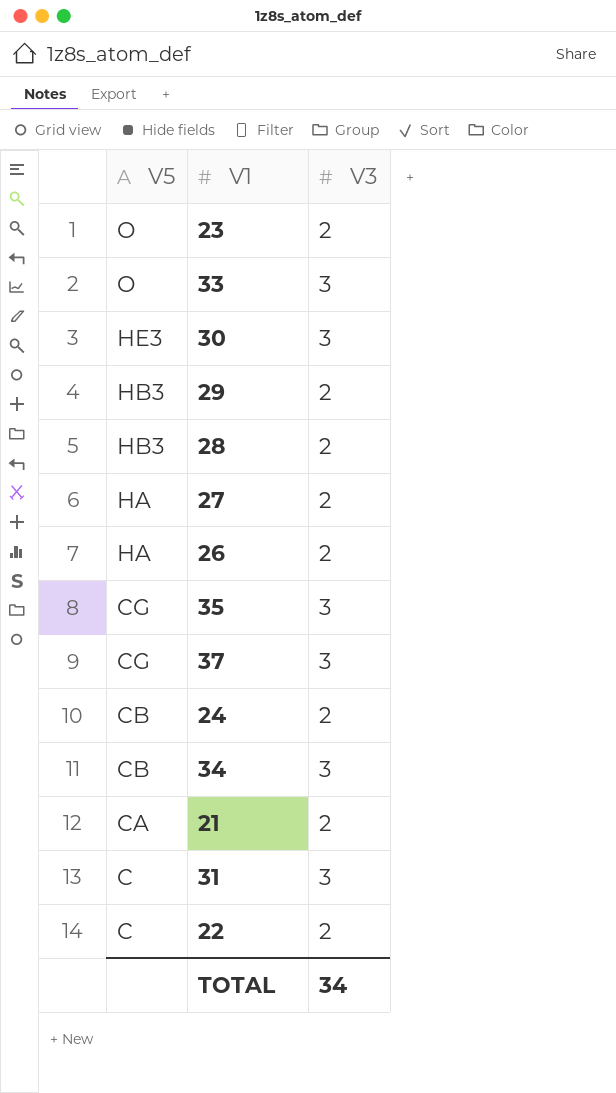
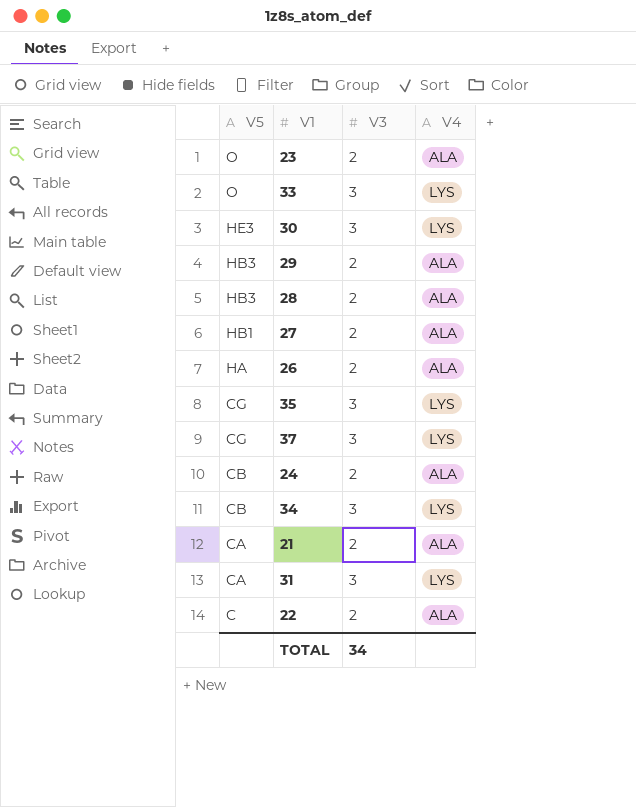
column V4 | position: none -> 4
27 | V5: HA -> HB1
31 | V5: C -> CA

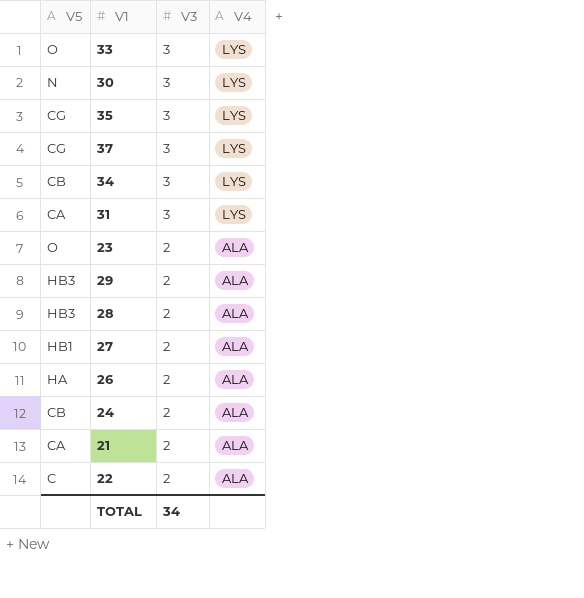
row order: V5 descending -> V3 descending
30 | V5: HE3 -> N

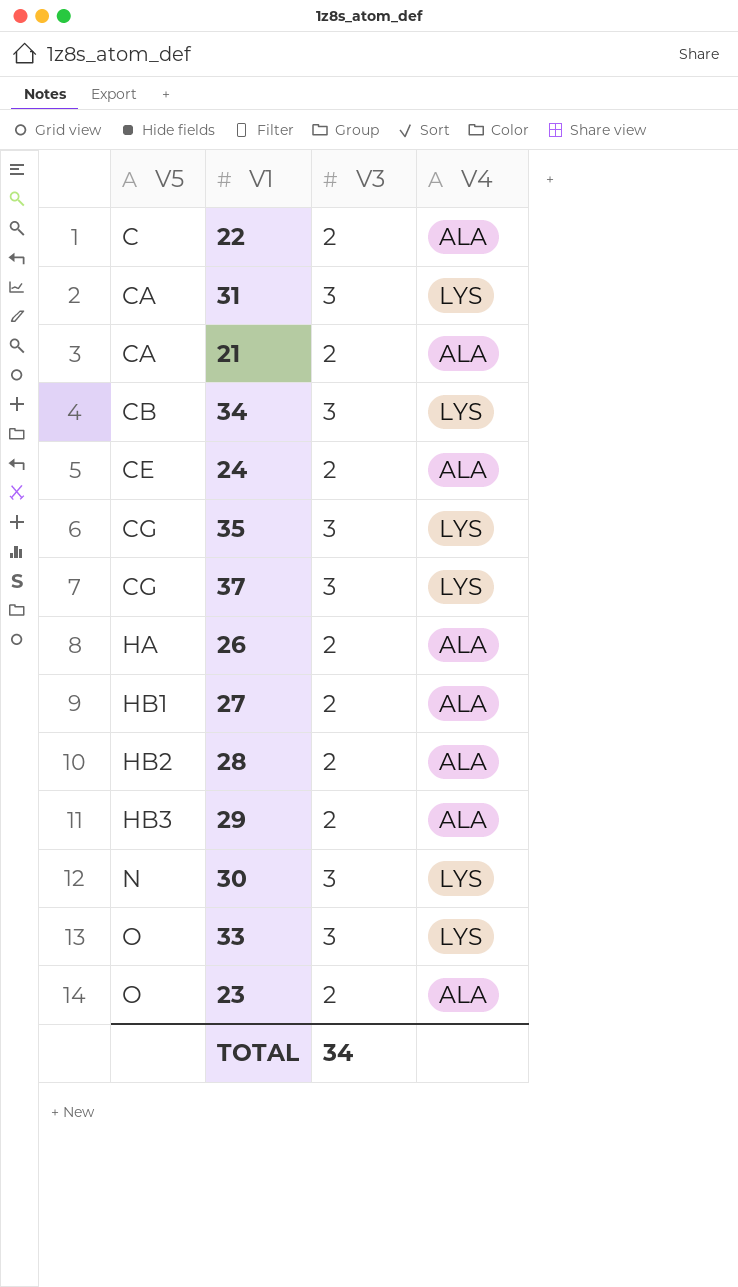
row order: V3 descending -> V5 ascending
24 | V5: CB -> CE
28 | V5: HB3 -> HB2

